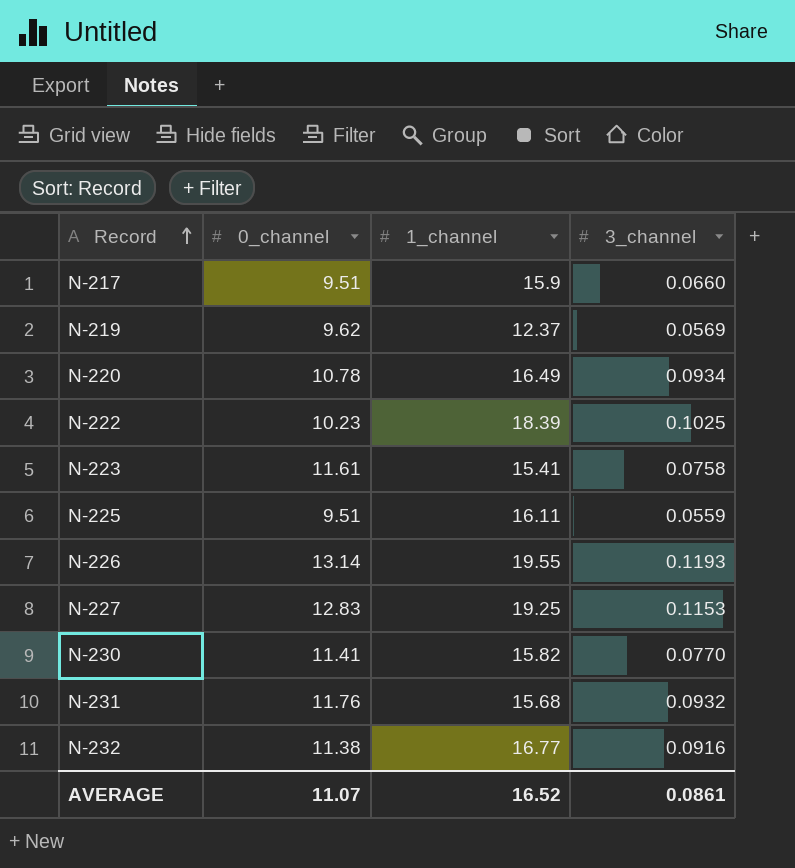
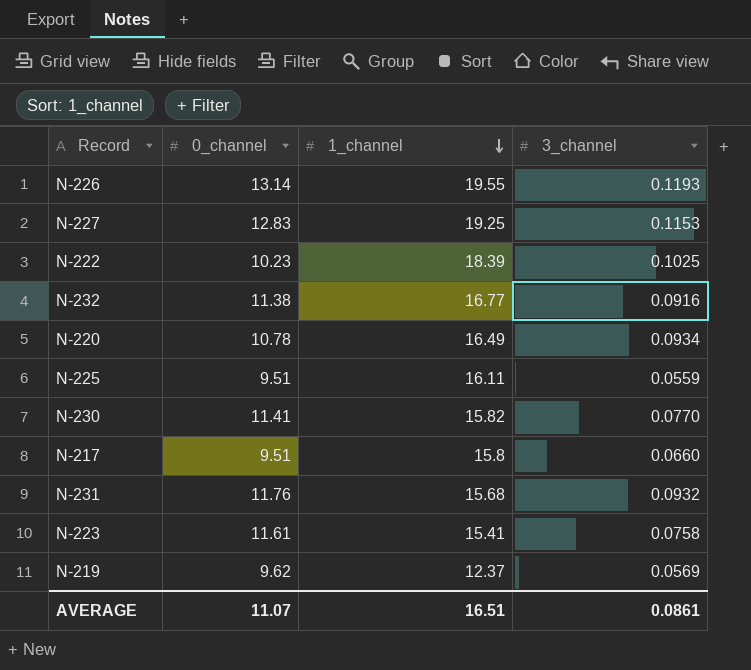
row order: Record ascending -> 1_channel descending
N-217 | 1_channel: 15.9 -> 15.8
AVERAGE | 1_channel: 16.52 -> 16.51

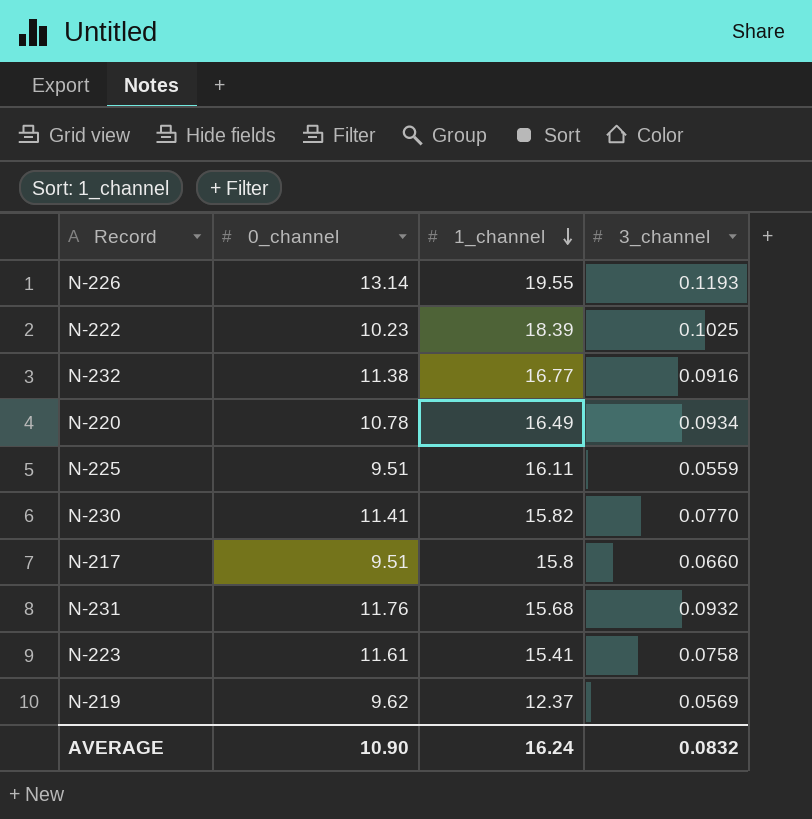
row N-227: 12.83 | 19.25 | 0.1153 -> none
AVERAGE | 0_channel: 11.07 -> 10.90
AVERAGE | 1_channel: 16.51 -> 16.24
AVERAGE | 3_channel: 0.0861 -> 0.0832

